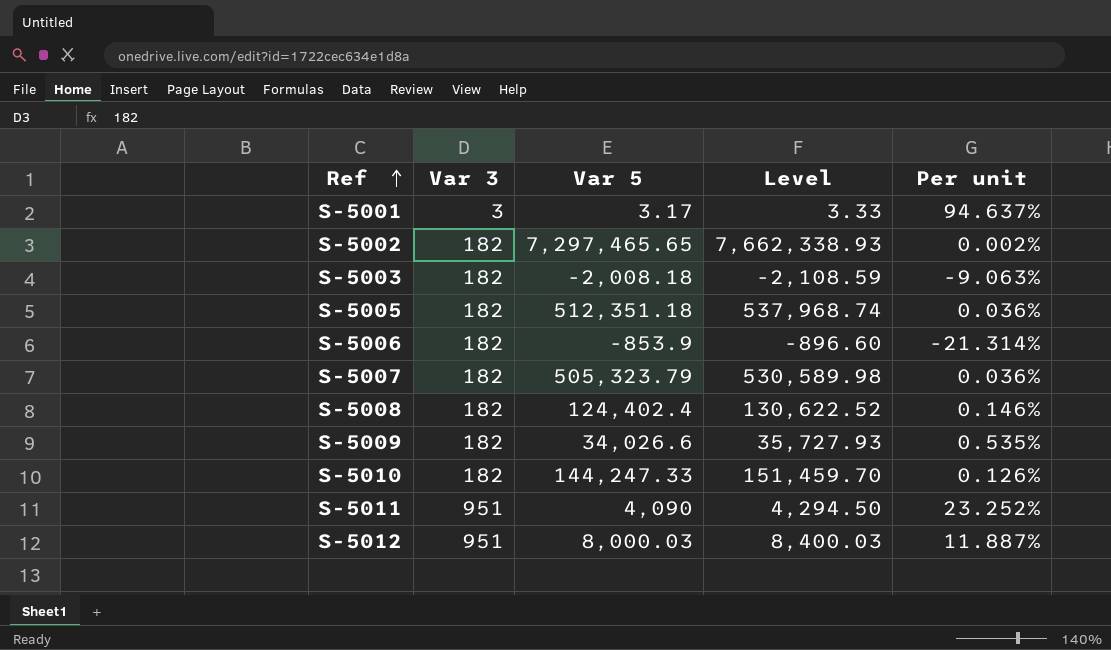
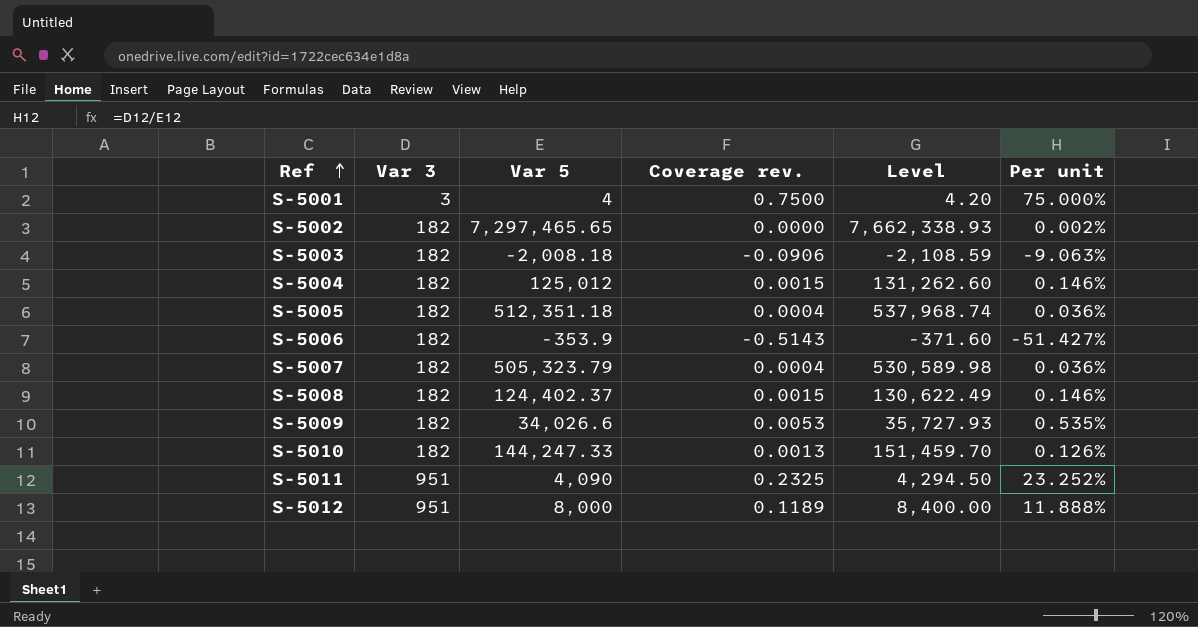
column Coverage rev. | formula: none -> [Var 3] / [Var 5]
S-5001 | Var 5: 3.17 -> 4
S-5001 | Level: 3.33 -> 4.20
S-5001 | Per unit: 94.637% -> 75.000%
row S-5004: none -> 182 | 125,012 | 0.0015 | 131,262.60 | 0.146%
S-5006 | Var 5: -853.9 -> -353.9
S-5006 | Level: -896.60 -> -371.60
S-5006 | Per unit: -21.314% -> -51.427%
S-5008 | Var 5: 124,402.4 -> 124,402.37
S-5008 | Level: 130,622.52 -> 130,622.49
S-5012 | Var 5: 8,000.03 -> 8,000
S-5012 | Level: 8,400.03 -> 8,400.00
S-5012 | Per unit: 11.887% -> 11.888%

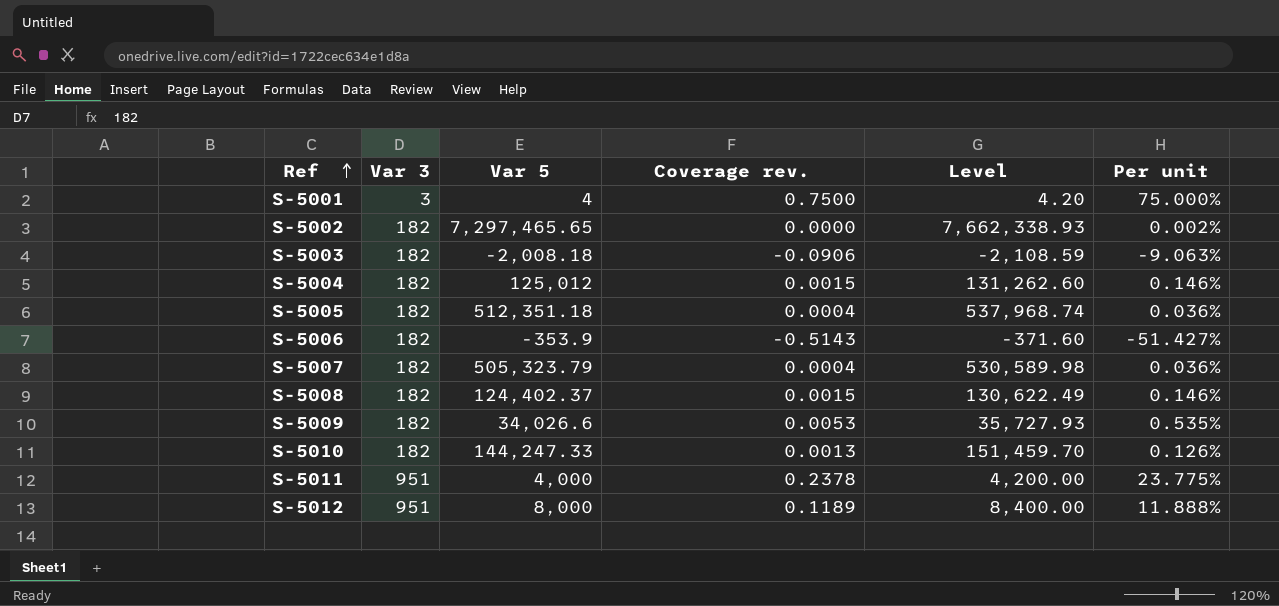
S-5011 | Var 5: 4,090 -> 4,000
S-5011 | Coverage rev.: 0.2325 -> 0.2378
S-5011 | Level: 4,294.50 -> 4,200.00
S-5011 | Per unit: 23.252% -> 23.775%

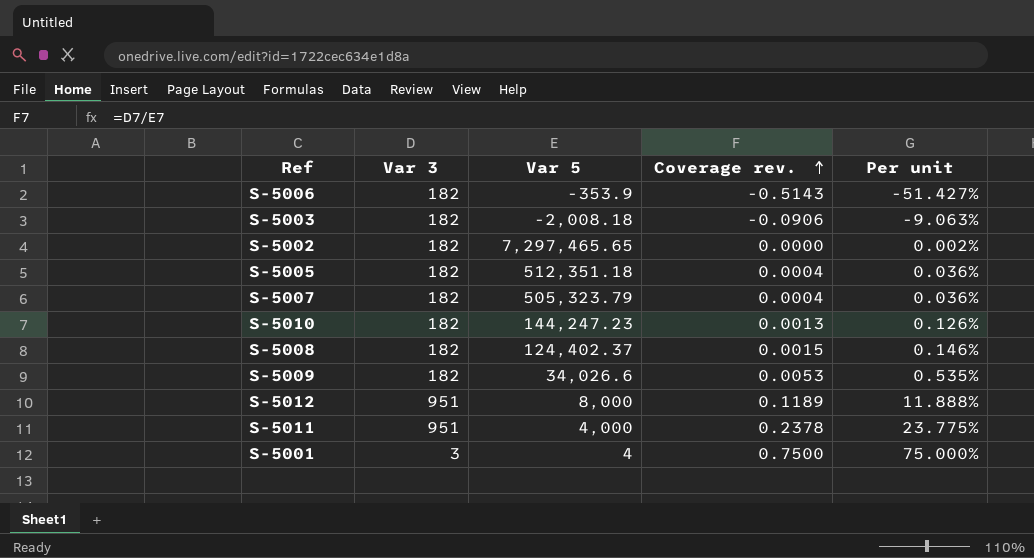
row order: Ref ascending -> Coverage rev. ascending
column Level | formula: [Var 5] * 1.05 -> none
row S-5004: 182 | 125,012 | 0.0015 | 131,262.60 | 0.146% -> none
S-5010 | Var 5: 144,247.33 -> 144,247.23

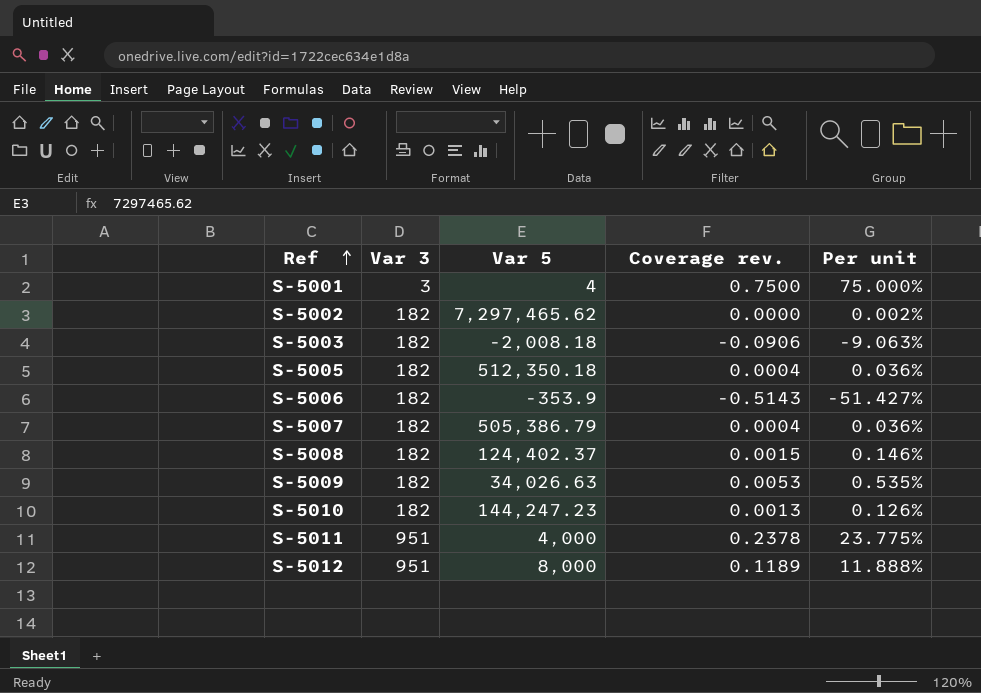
row order: Coverage rev. ascending -> Ref ascending
S-5002 | Var 5: 7,297,465.65 -> 7,297,465.62
S-5005 | Var 5: 512,351.18 -> 512,350.18
S-5007 | Var 5: 505,323.79 -> 505,386.79
S-5009 | Var 5: 34,026.6 -> 34,026.63

